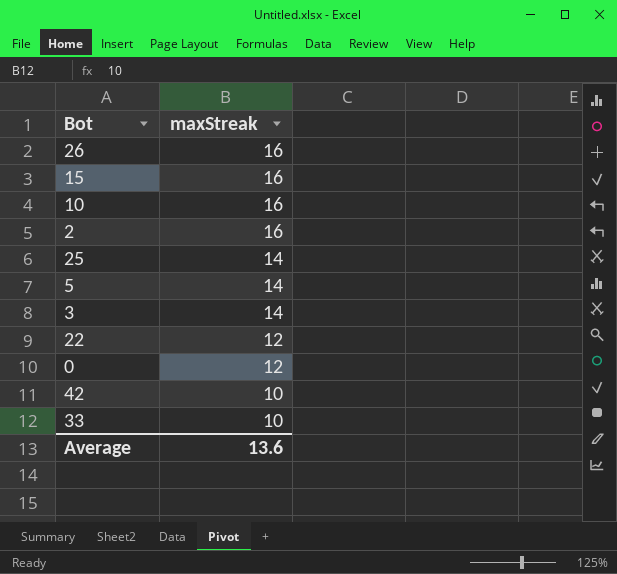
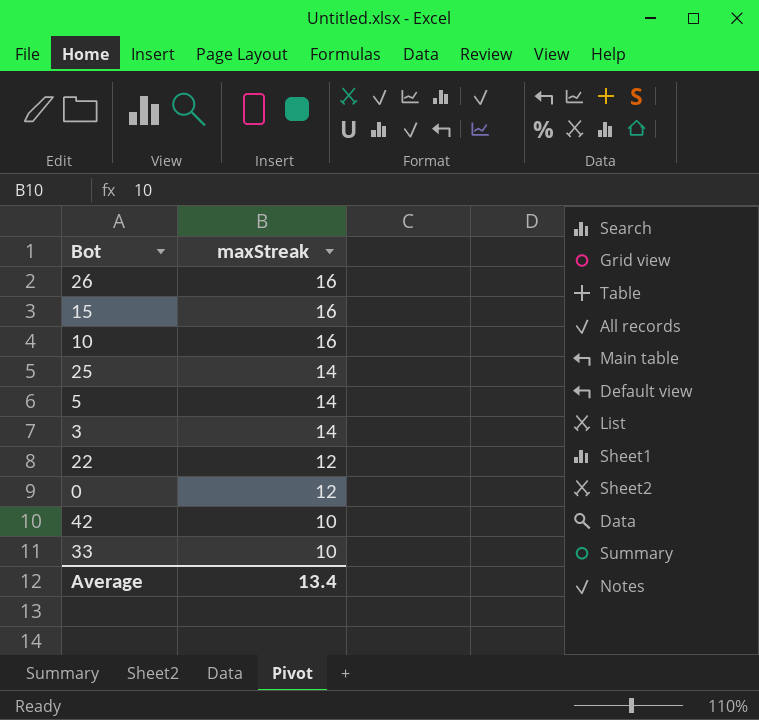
row 2: 16 -> none
Average | maxStreak: 13.6 -> 13.4

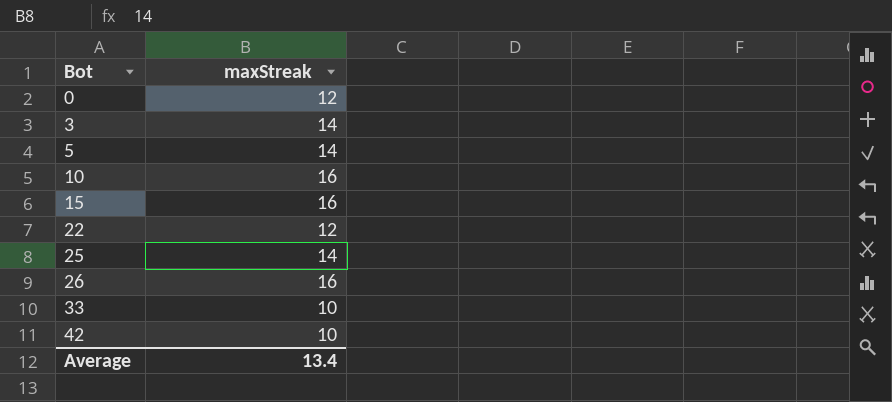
row order: maxStreak descending -> Bot ascending

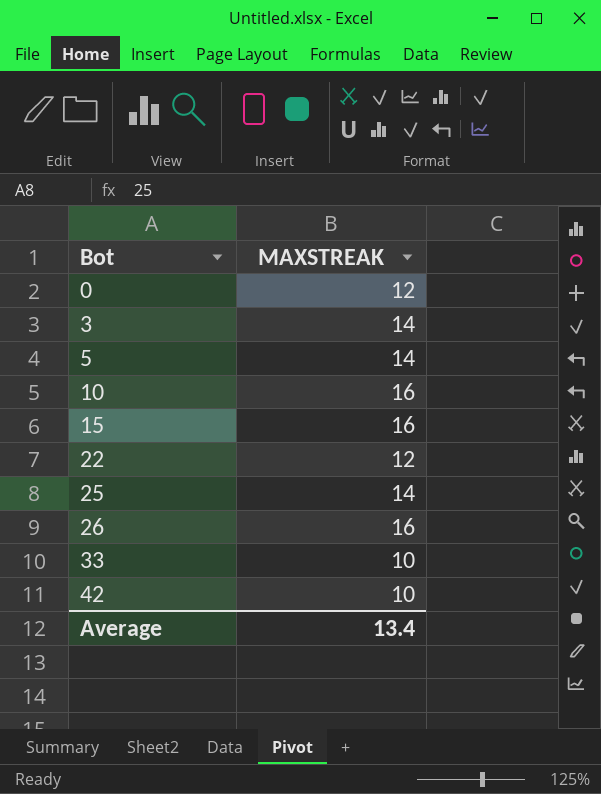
column name: maxStreak -> MAXSTREAK

